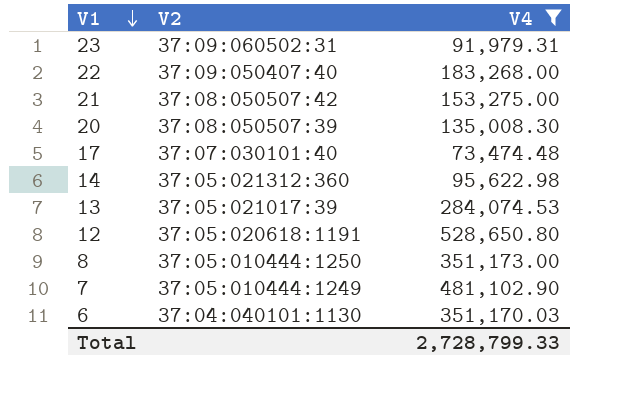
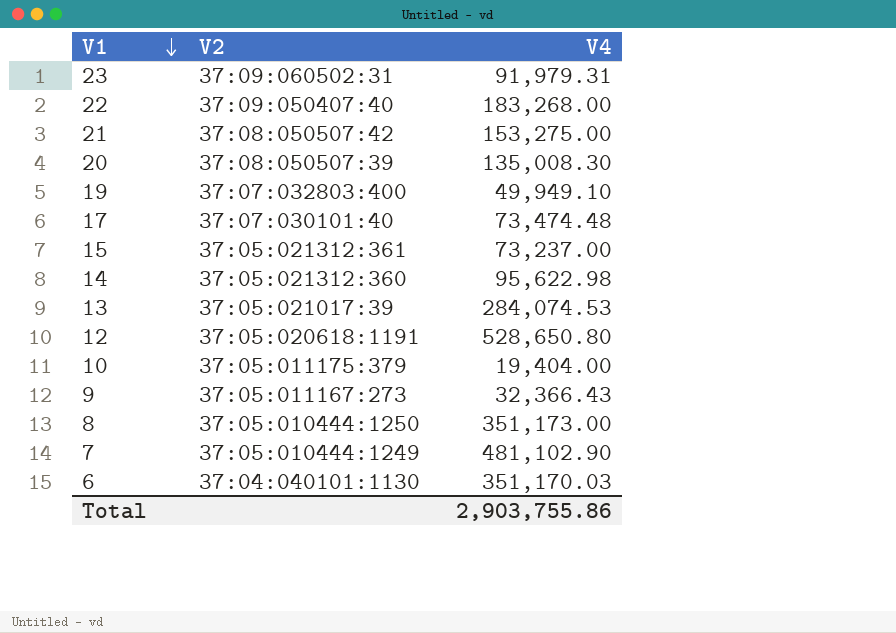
filter: V4 >= 73,474.48 -> none
Total | V4: 2,728,799.33 -> 2,903,755.86

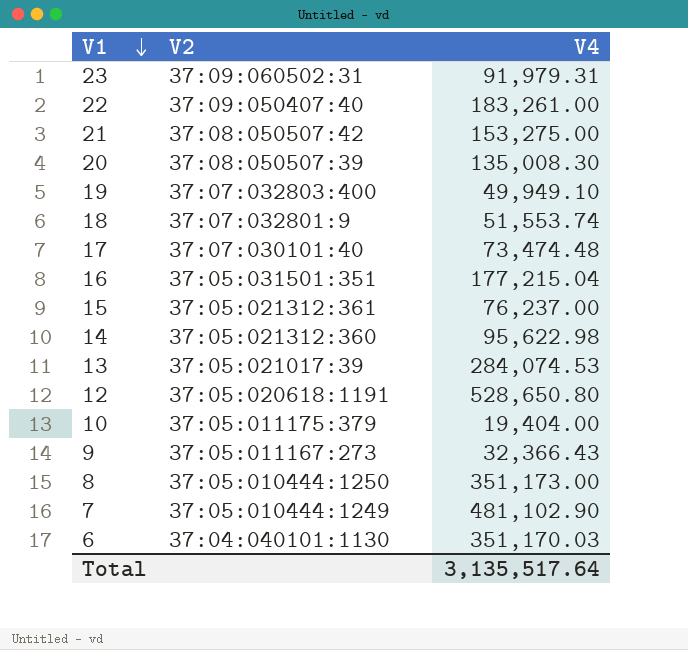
22 | V4: 183,268.00 -> 183,261.00
row 18: none -> 37:07:032801:9 | 51,553.74
row 16: none -> 37:05:031501:351 | 177,215.04
15 | V4: 73,237.00 -> 76,237.00
Total | V4: 2,903,755.86 -> 3,135,517.64

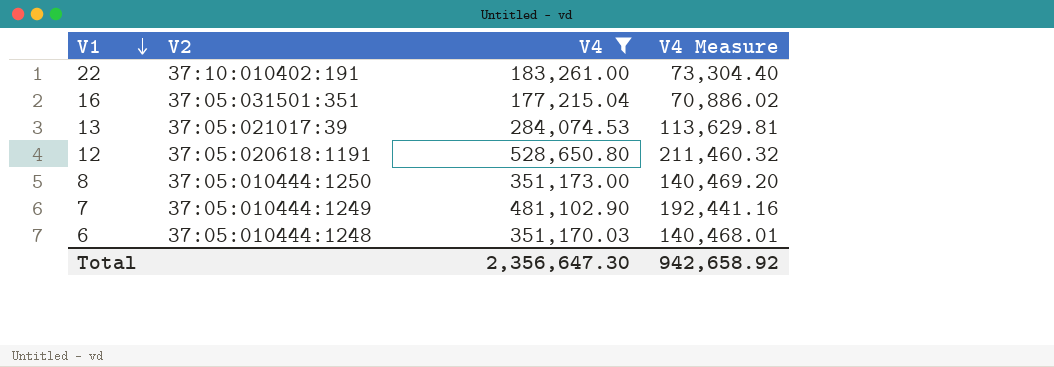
filter: none -> V4 >= 177,215.04
column V4 Measure | formula: none -> [V4] * 0.4
22 | V2: 37:09:050407:40 -> 37:10:010402:191
6 | V2: 37:04:040101:1130 -> 37:05:010444:1248
Total | V4: 3,135,517.64 -> 2,356,647.30

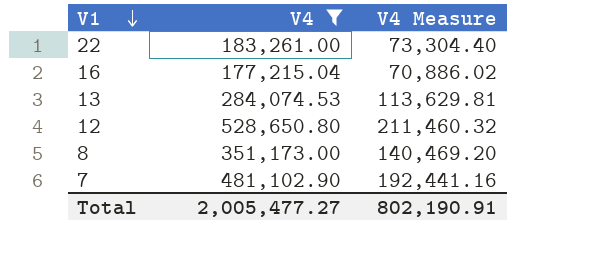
column V2 | position: 2 -> none
row 6: 37:05:010444:1248 | 351,170.03 | 140,468.01 -> none
Total | V4: 2,356,647.30 -> 2,005,477.27
Total | V4 Measure: 942,658.92 -> 802,190.91

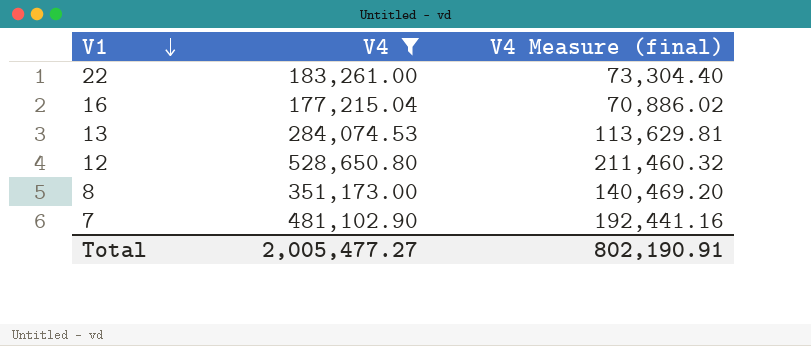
column name: V4 Measure -> V4 Measure (final)

